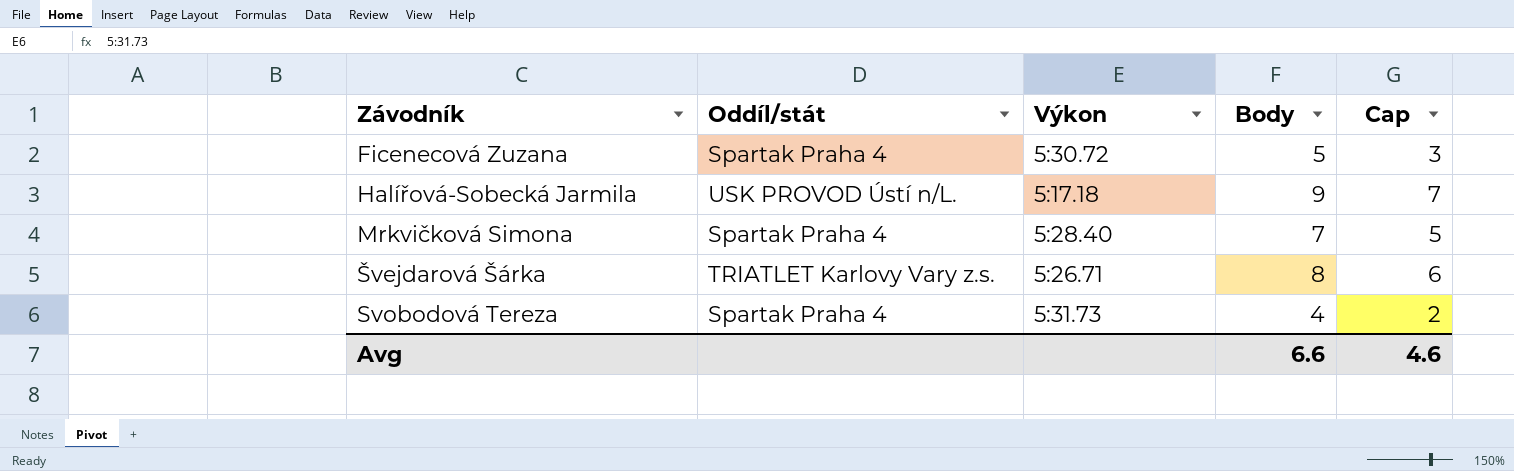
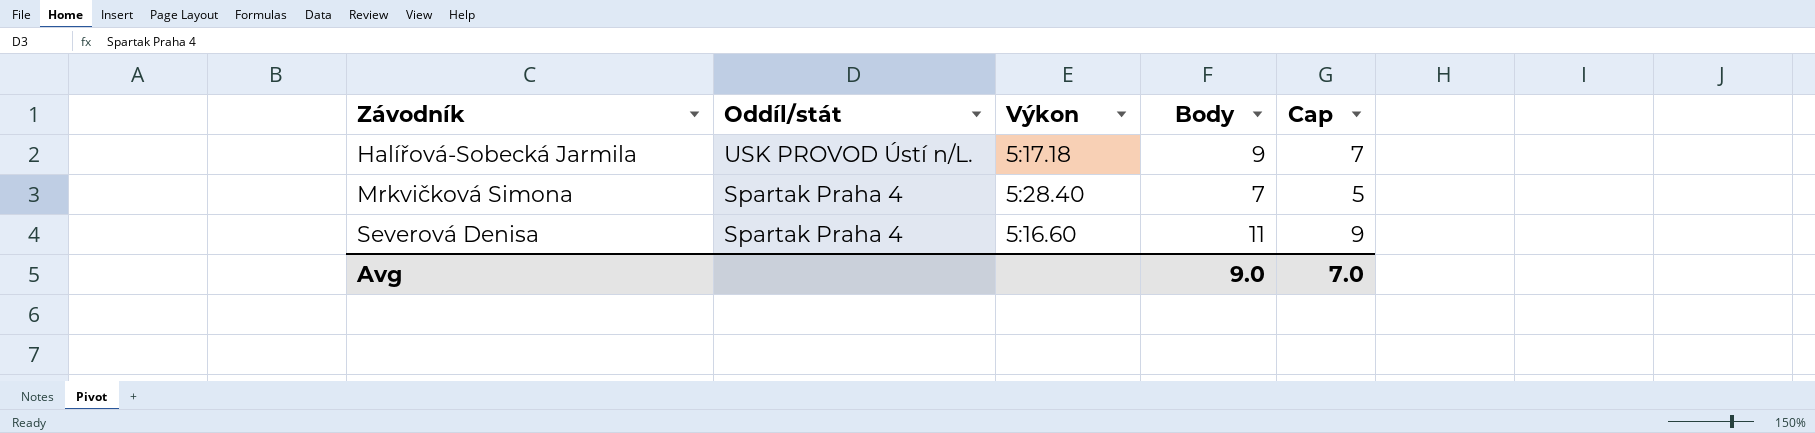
row Ficenecová Zuzana: Spartak Praha 4 | 5:30.72 | 5 | 3 -> none
row Švejdarová Šárka: TRIATLET Karlovy Vary z.s. | 5:26.71 | 8 | 6 -> none
row Svobodová Tereza: Spartak Praha 4 | 5:31.73 | 4 | 2 -> none
row Severová Denisa: none -> Spartak Praha 4 | 5:16.60 | 11 | 9
Avg | Body: 6.6 -> 9.0
Avg | Cap: 4.6 -> 7.0

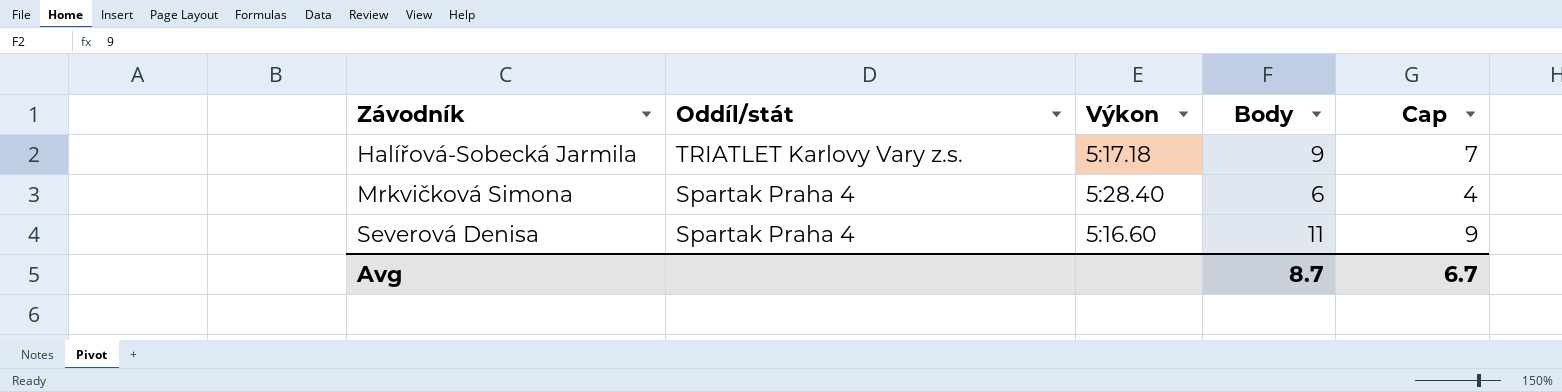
Halířová-Sobecká Jarmila | Oddíl/stát: USK PROVOD Ústí n/L. -> TRIATLET Karlovy Vary z.s.
Mrkvičková Simona | Body: 7 -> 6
Mrkvičková Simona | Cap: 5 -> 4
Avg | Body: 9.0 -> 8.7
Avg | Cap: 7.0 -> 6.7

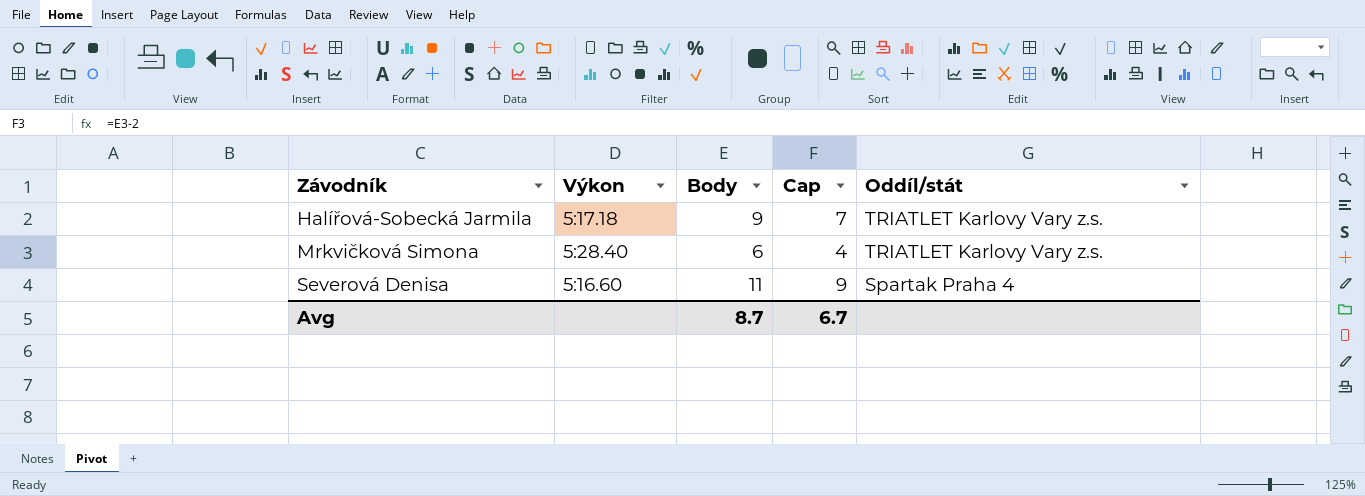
column Oddíl/stát | position: 2 -> 5
Mrkvičková Simona | Oddíl/stát: Spartak Praha 4 -> TRIATLET Karlovy Vary z.s.

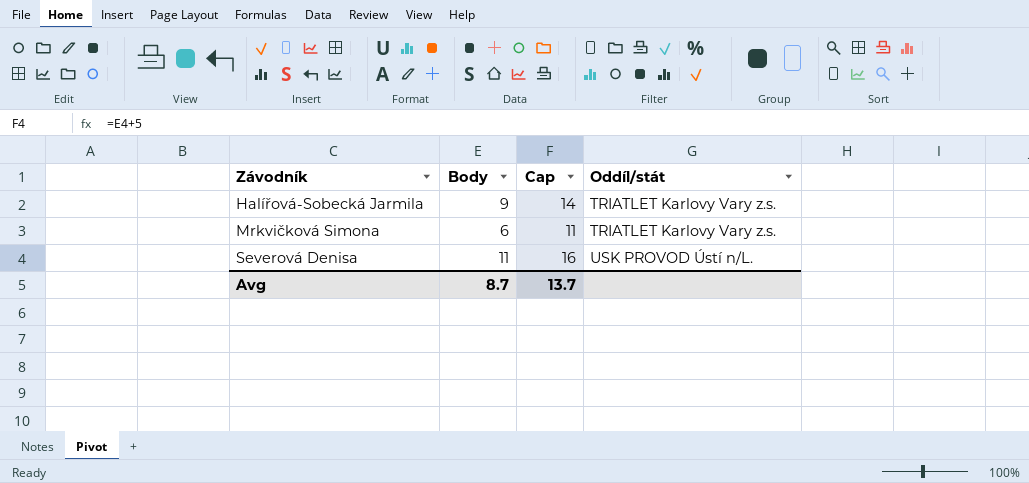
column Výkon | position: 2 -> none
column Cap | formula: [Body] - 2 -> [Body] + 5
Severová Denisa | Oddíl/stát: Spartak Praha 4 -> USK PROVOD Ústí n/L.
Avg | Cap: 6.7 -> 13.7

